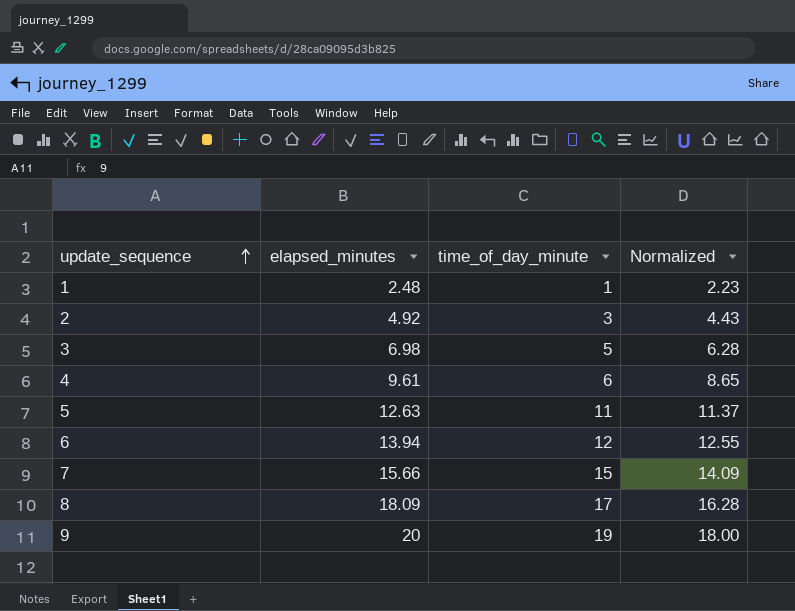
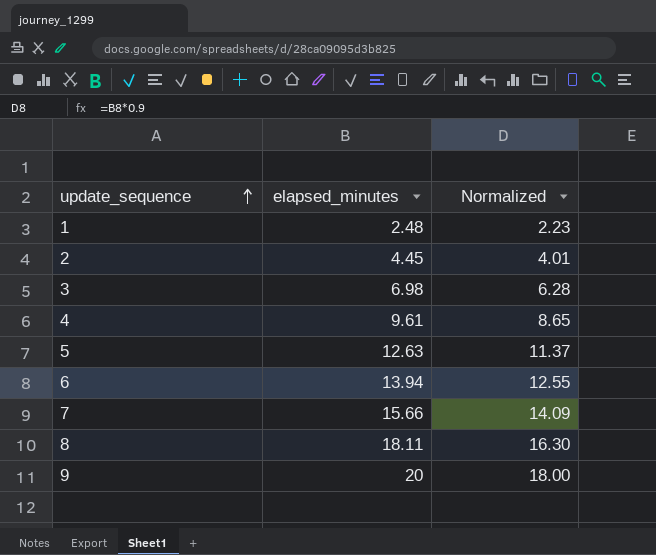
column time_of_day_minute | position: 3 -> none
2 | elapsed_minutes: 4.92 -> 4.45
2 | Normalized: 4.43 -> 4.01
8 | elapsed_minutes: 18.09 -> 18.11
8 | Normalized: 16.28 -> 16.30

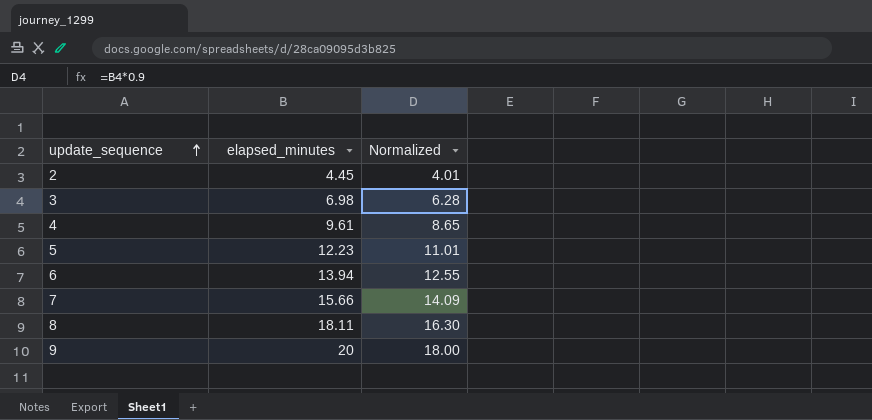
row 1: 2.48 | 2.23 -> none
5 | elapsed_minutes: 12.63 -> 12.23
5 | Normalized: 11.37 -> 11.01

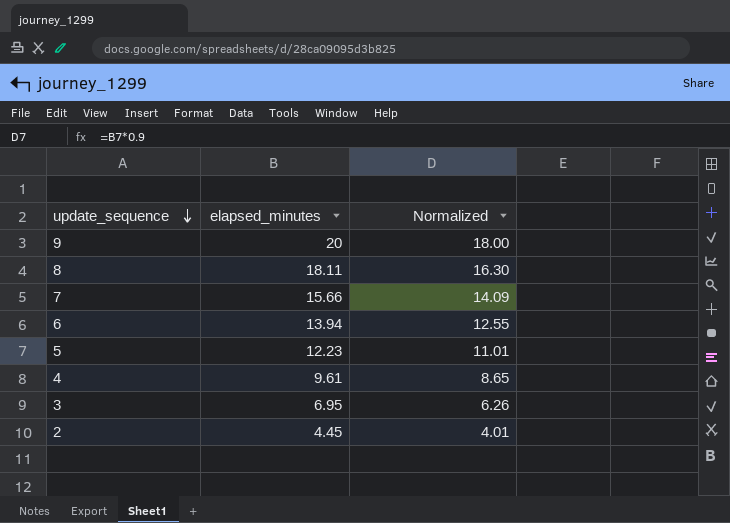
row order: update_sequence ascending -> update_sequence descending
3 | elapsed_minutes: 6.98 -> 6.95
3 | Normalized: 6.28 -> 6.26

